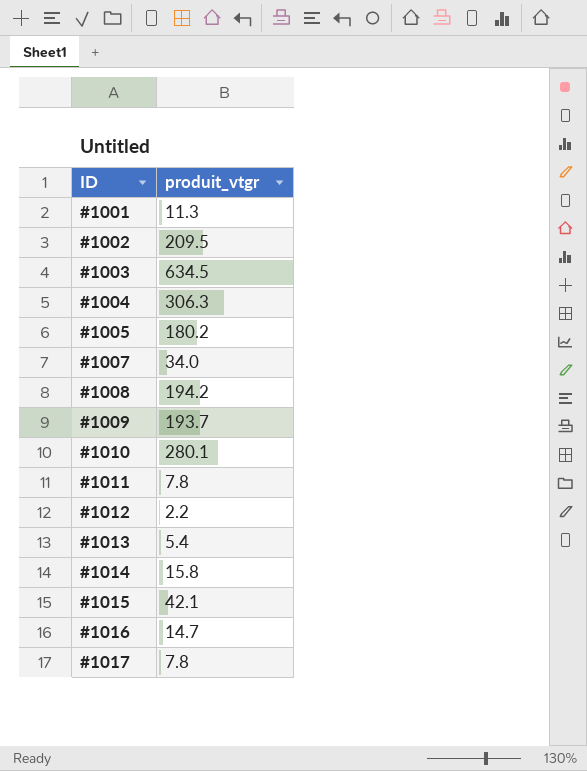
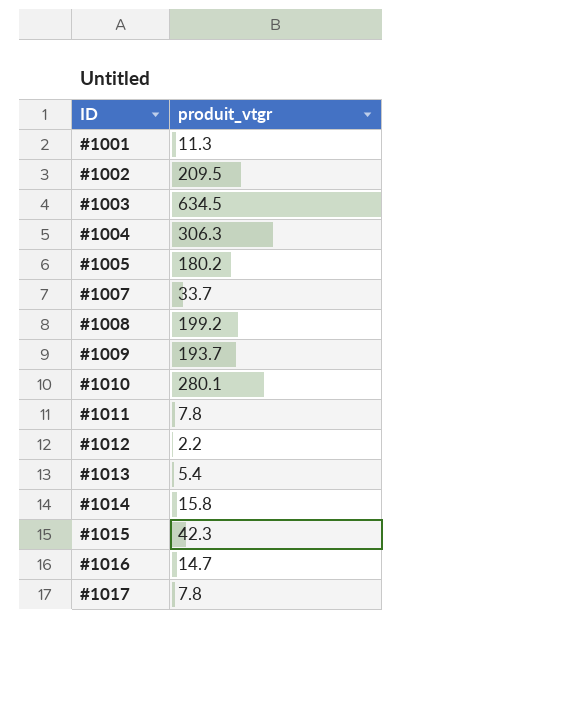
#1007 | produit_vtgr: 34.0 -> 33.7
#1008 | produit_vtgr: 194.2 -> 199.2
#1015 | produit_vtgr: 42.1 -> 42.3

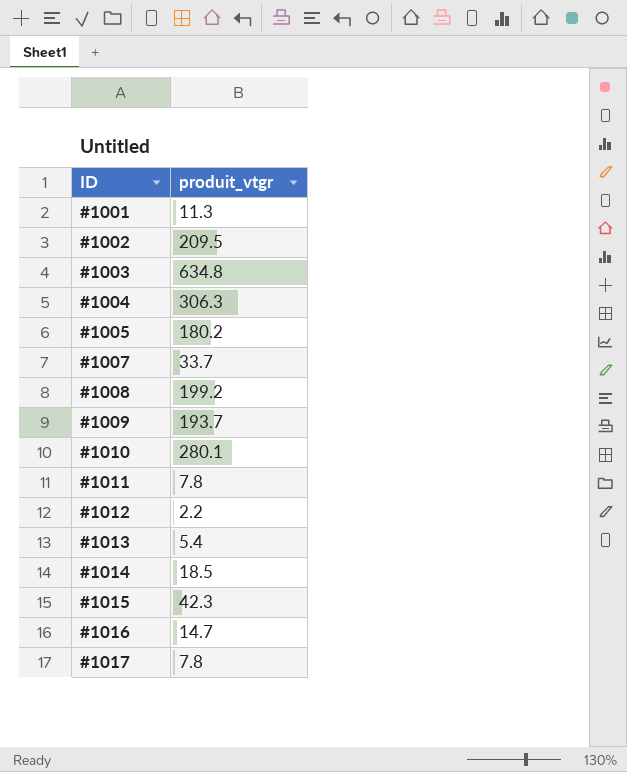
#1003 | produit_vtgr: 634.5 -> 634.8
#1014 | produit_vtgr: 15.8 -> 18.5

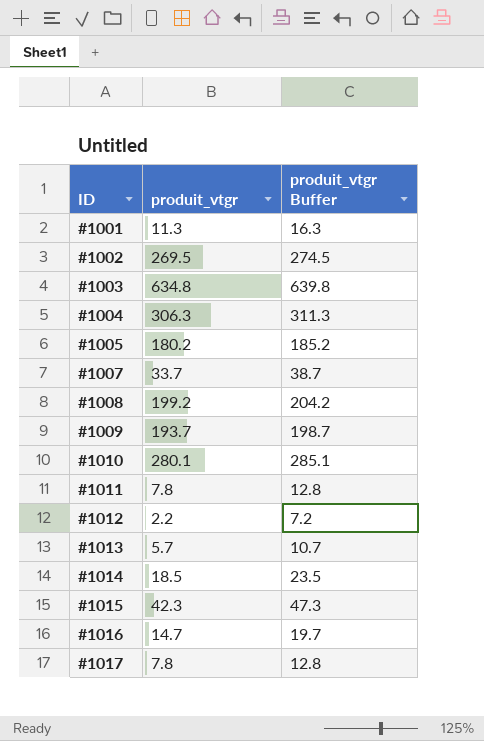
column produit_vtgr Buffer | formula: none -> [produit_vtgr] + 5
#1002 | produit_vtgr: 209.5 -> 269.5
#1013 | produit_vtgr: 5.4 -> 5.7

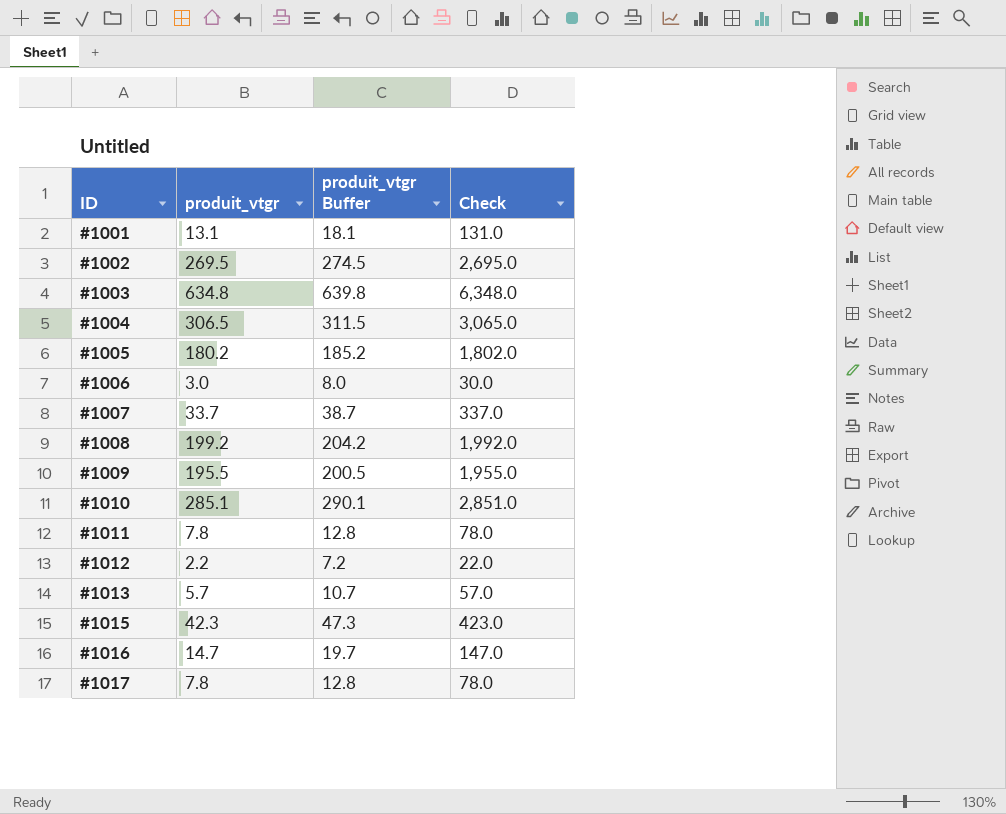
column Check | formula: none -> [produit_vtgr] * 10
row #1014: 18.5 | 23.5 -> none
#1001 | produit_vtgr: 11.3 -> 13.1
#1001 | produit_vtgr Buffer: 16.3 -> 18.1
#1004 | produit_vtgr: 306.3 -> 306.5
#1004 | produit_vtgr Buffer: 311.3 -> 311.5
row #1006: none -> 3.0 | 8.0 | 30.0
#1009 | produit_vtgr: 193.7 -> 195.5
#1009 | produit_vtgr Buffer: 198.7 -> 200.5
#1010 | produit_vtgr: 280.1 -> 285.1
#1010 | produit_vtgr Buffer: 285.1 -> 290.1

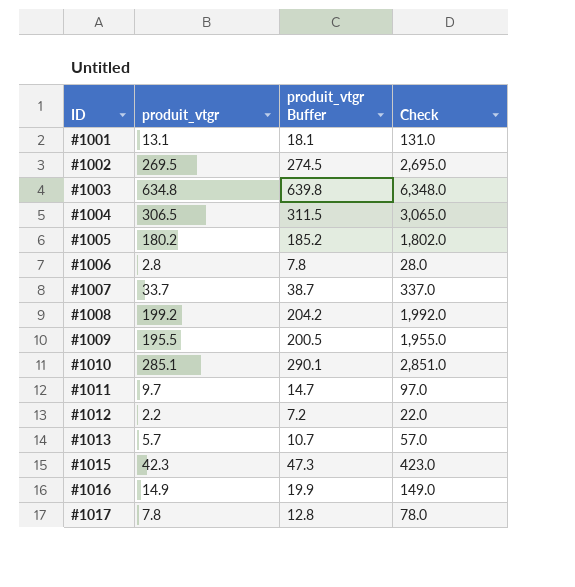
#1006 | produit_vtgr: 3.0 -> 2.8
#1006 | produit_vtgr Buffer: 8.0 -> 7.8
#1006 | Check: 30.0 -> 28.0
#1011 | produit_vtgr: 7.8 -> 9.7
#1011 | produit_vtgr Buffer: 12.8 -> 14.7
#1011 | Check: 78.0 -> 97.0
#1016 | produit_vtgr: 14.7 -> 14.9
#1016 | produit_vtgr Buffer: 19.7 -> 19.9
#1016 | Check: 147.0 -> 149.0

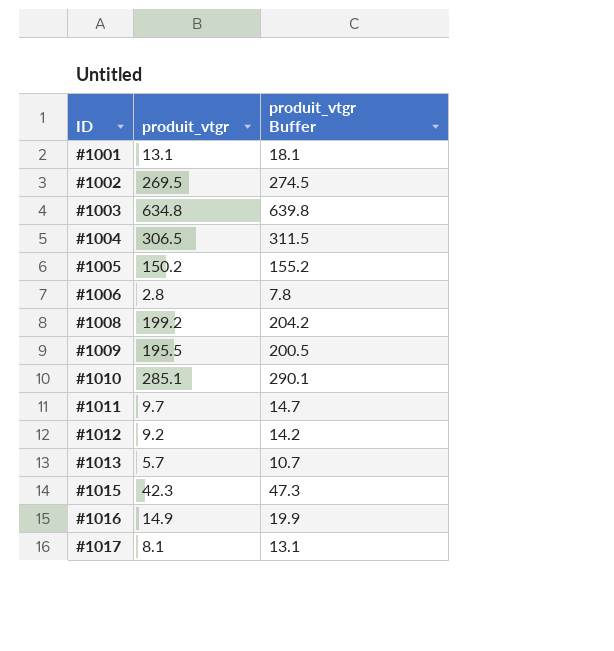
column Check | formula: [produit_vtgr] * 10 -> none
row #1007: 33.7 | 38.7 | 337.0 -> none
#1005 | produit_vtgr: 180.2 -> 150.2
#1005 | produit_vtgr Buffer: 185.2 -> 155.2
#1012 | produit_vtgr: 2.2 -> 9.2
#1012 | produit_vtgr Buffer: 7.2 -> 14.2
#1017 | produit_vtgr: 7.8 -> 8.1
#1017 | produit_vtgr Buffer: 12.8 -> 13.1

